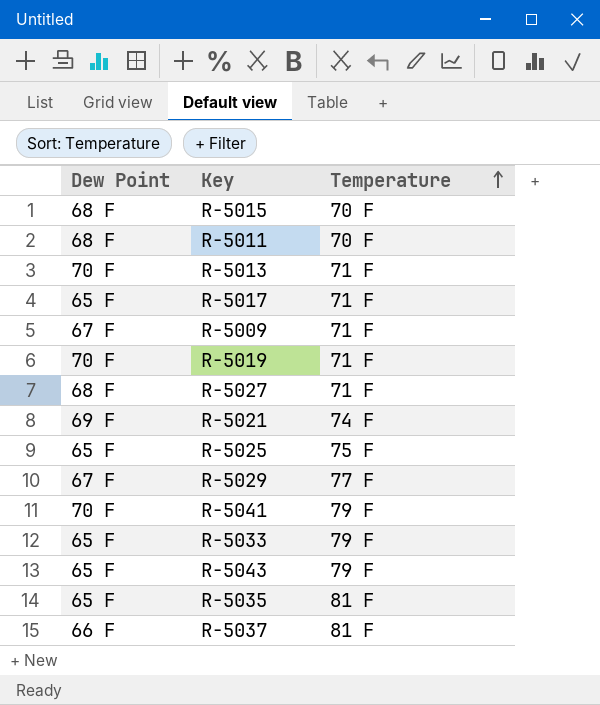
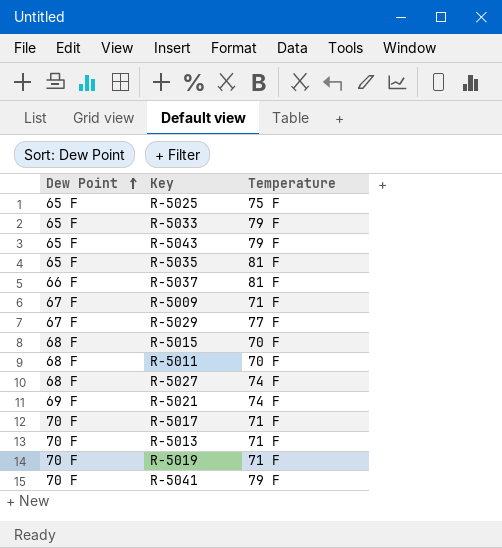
row order: Temperature ascending -> Dew Point ascending
R-5027 | Temperature: 71 F -> 74 F
R-5017 | Dew Point: 65 F -> 70 F

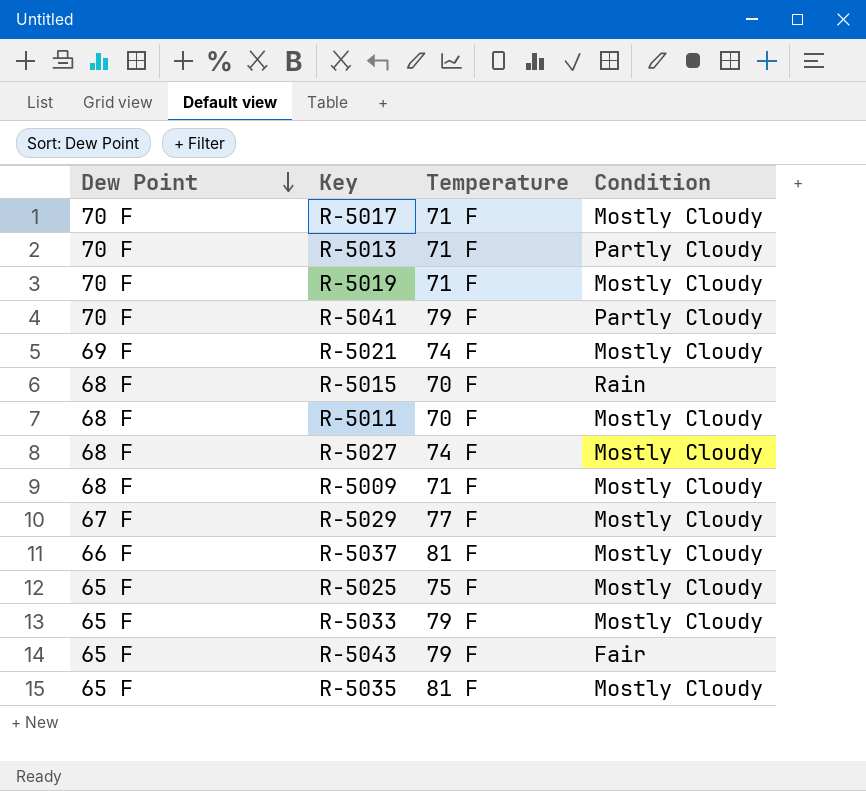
row order: Dew Point ascending -> Dew Point descending
column Condition | position: none -> 4
R-5009 | Dew Point: 67 F -> 68 F

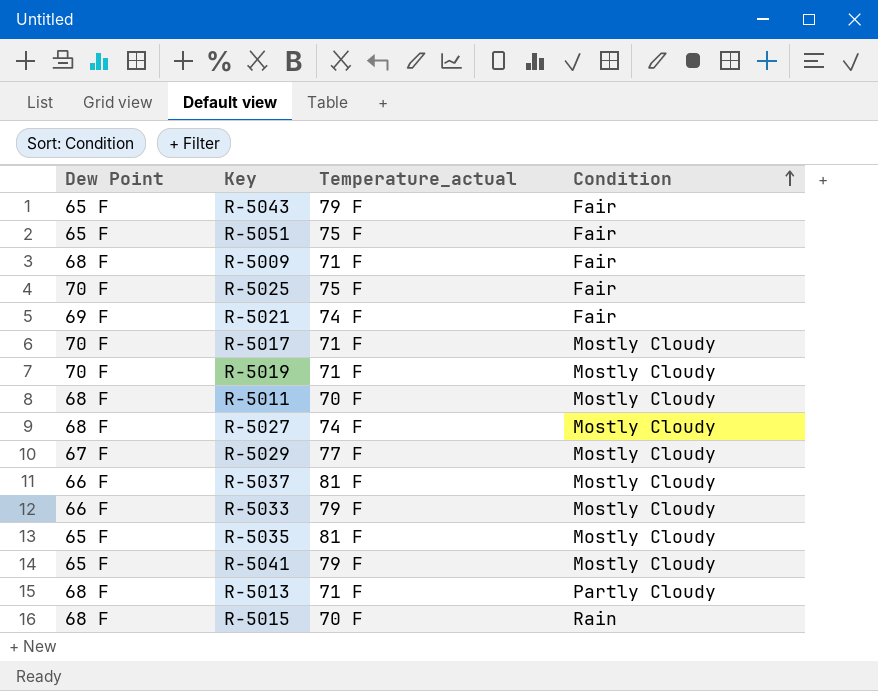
row order: Dew Point descending -> Condition ascending
column name: Temperature -> Temperature_actual
row R-5051: none -> 65 F | 75 F | Fair
R-5009 | Condition: Mostly Cloudy -> Fair
R-5025 | Dew Point: 65 F -> 70 F
R-5025 | Condition: Mostly Cloudy -> Fair
R-5021 | Condition: Mostly Cloudy -> Fair
R-5033 | Dew Point: 65 F -> 66 F
R-5041 | Dew Point: 70 F -> 65 F
R-5041 | Condition: Partly Cloudy -> Mostly Cloudy
R-5013 | Dew Point: 70 F -> 68 F

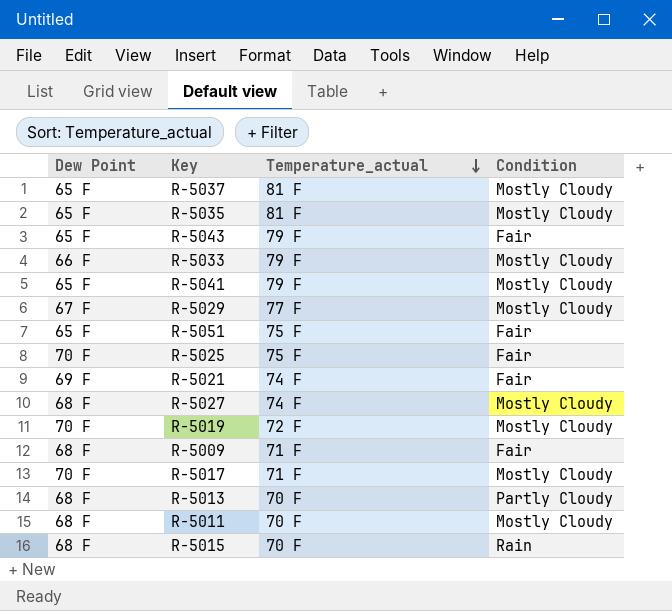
row order: Condition ascending -> Temperature_actual descending
R-5037 | Dew Point: 66 F -> 65 F
R-5019 | Temperature_actual: 71 F -> 72 F
R-5013 | Temperature_actual: 71 F -> 70 F

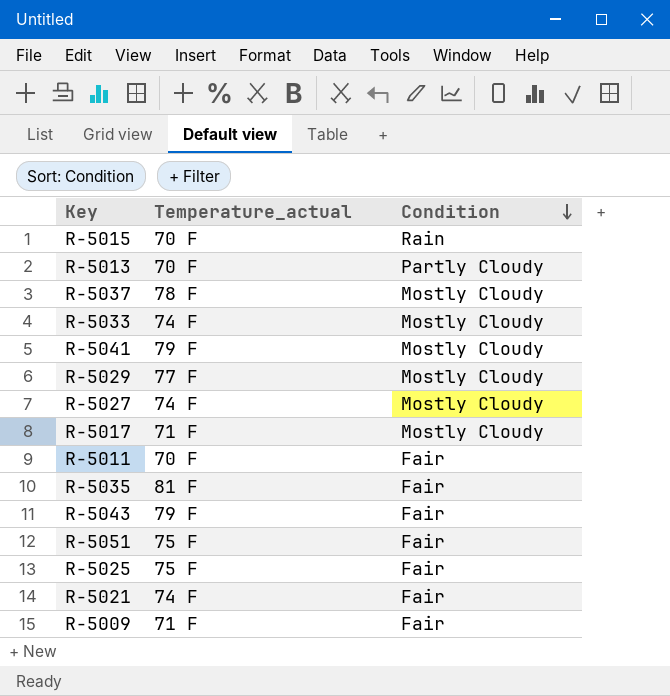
row order: Temperature_actual descending -> Condition descending
column Dew Point | position: 1 -> none
row R-5019: 70 F | 72 F | Mostly Cloudy -> none
R-5037 | Temperature_actual: 81 F -> 78 F
R-5033 | Temperature_actual: 79 F -> 74 F
R-5011 | Condition: Mostly Cloudy -> Fair
R-5035 | Condition: Mostly Cloudy -> Fair

